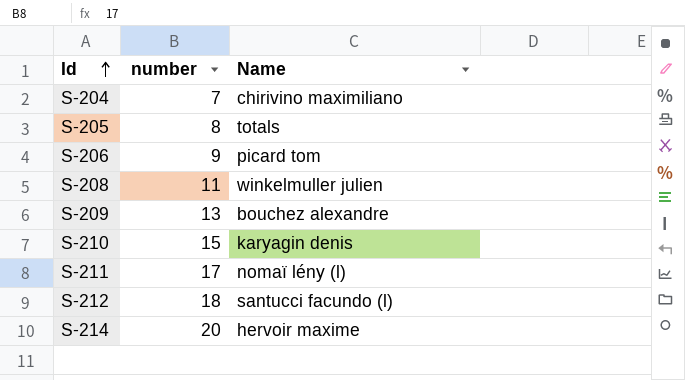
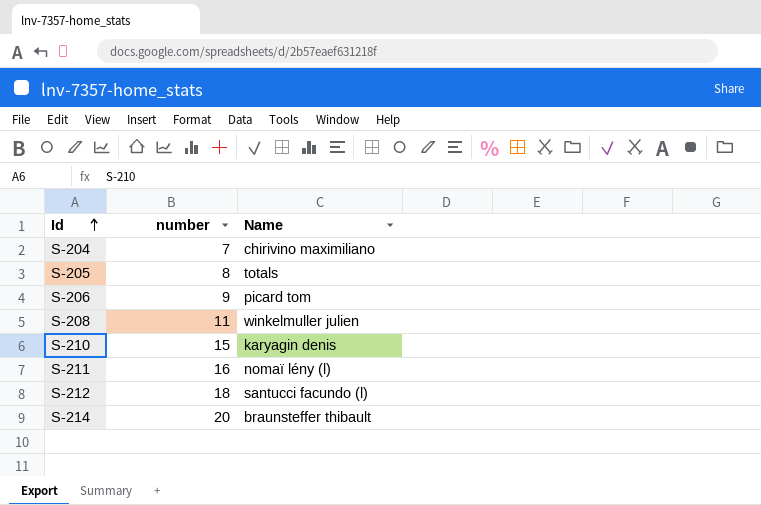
row S-209: 13 | bouchez alexandre -> none
S-211 | number: 17 -> 16
S-214 | Name: hervoir maxime -> braunsteffer thibault

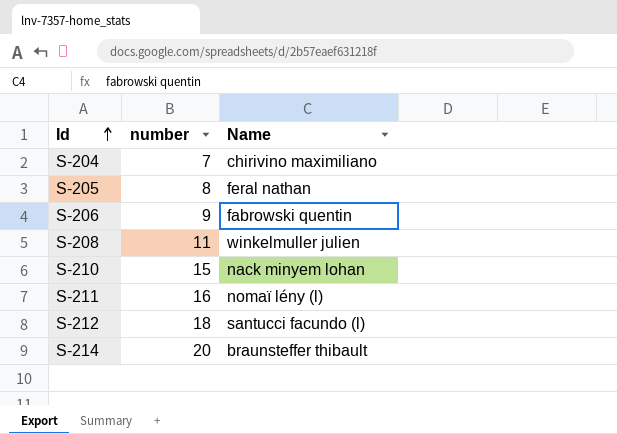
S-205 | Name: totals -> feral nathan
S-206 | Name: picard tom -> fabrowski quentin
S-210 | Name: karyagin denis -> nack minyem lohan

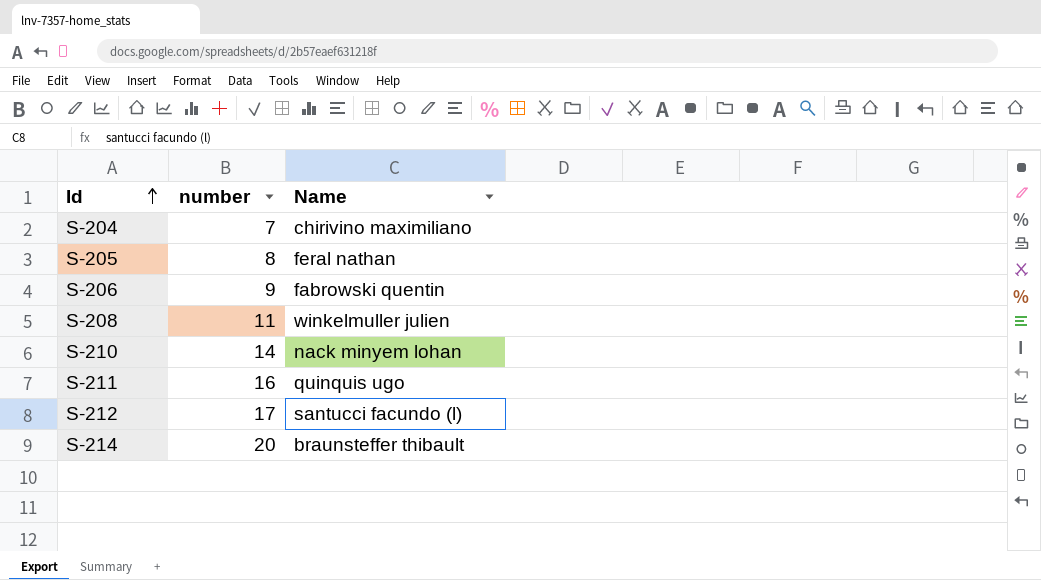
S-210 | number: 15 -> 14
S-211 | Name: nomaï lény (l) -> quinquis ugo
S-212 | number: 18 -> 17

